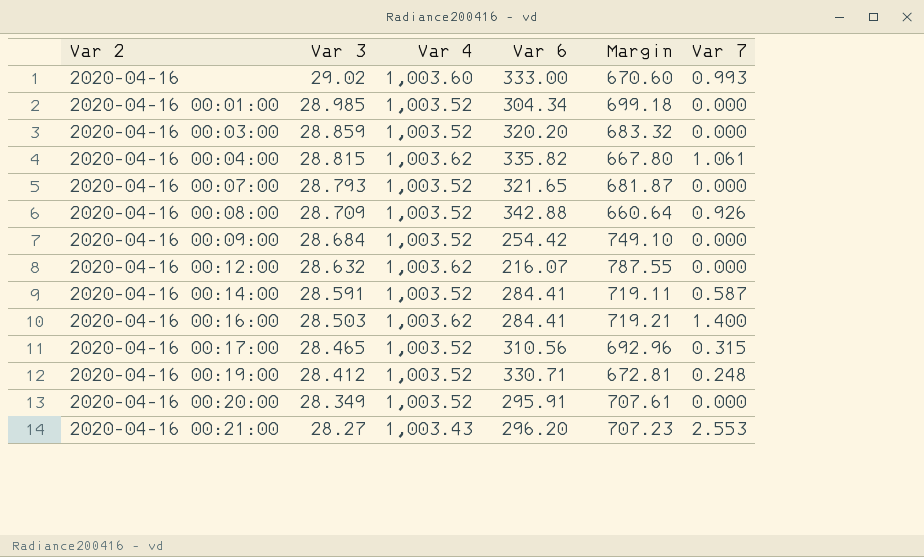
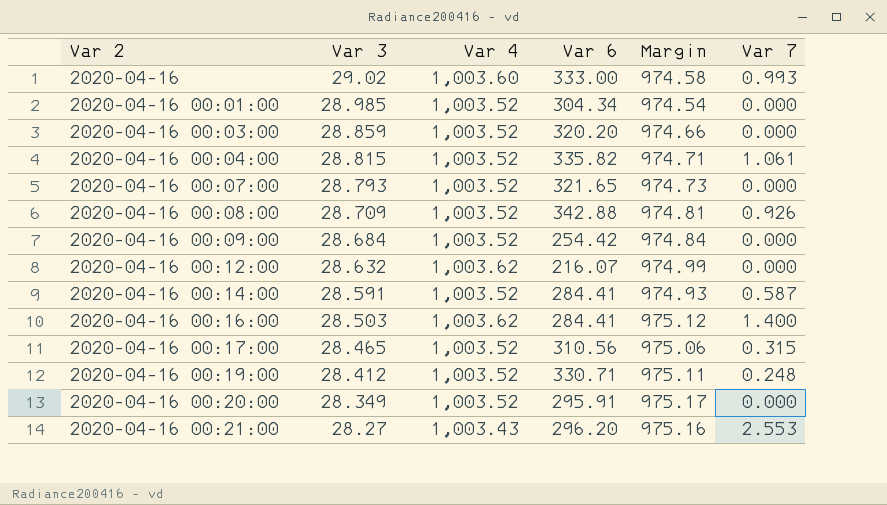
column Margin | formula: [Var 4] - [Var 6] -> [Var 4] - [Var 3]
2020-04-16 00:04:00 | Var 4: 1,003.62 -> 1,003.52

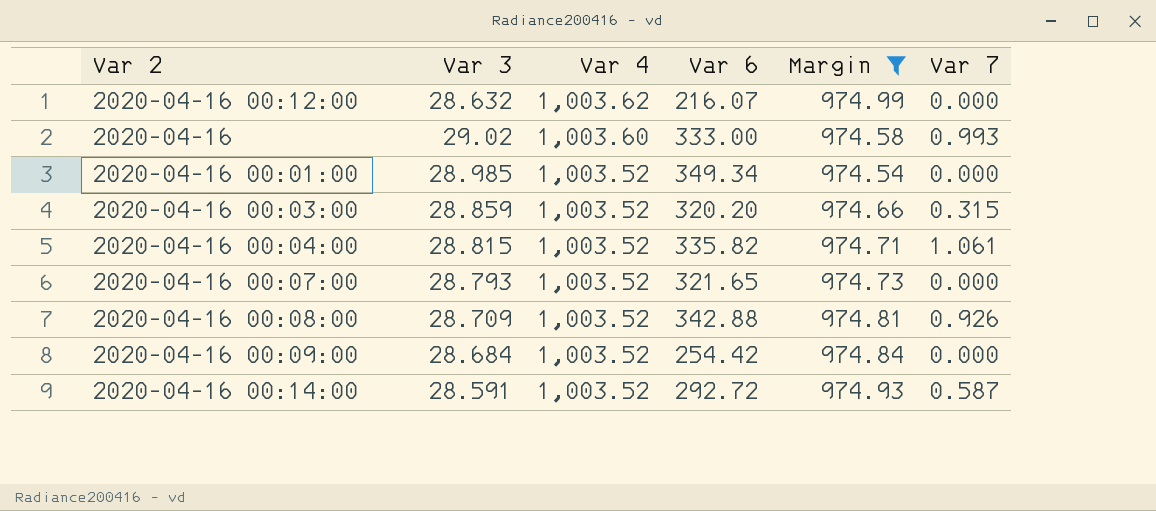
filter: none -> Margin <= 974.99
row order: Var 2 ascending -> Var 4 descending
2020-04-16 00:01:00 | Var 6: 304.34 -> 349.34
2020-04-16 00:03:00 | Var 7: 0.000 -> 0.315
2020-04-16 00:14:00 | Var 6: 284.41 -> 292.72

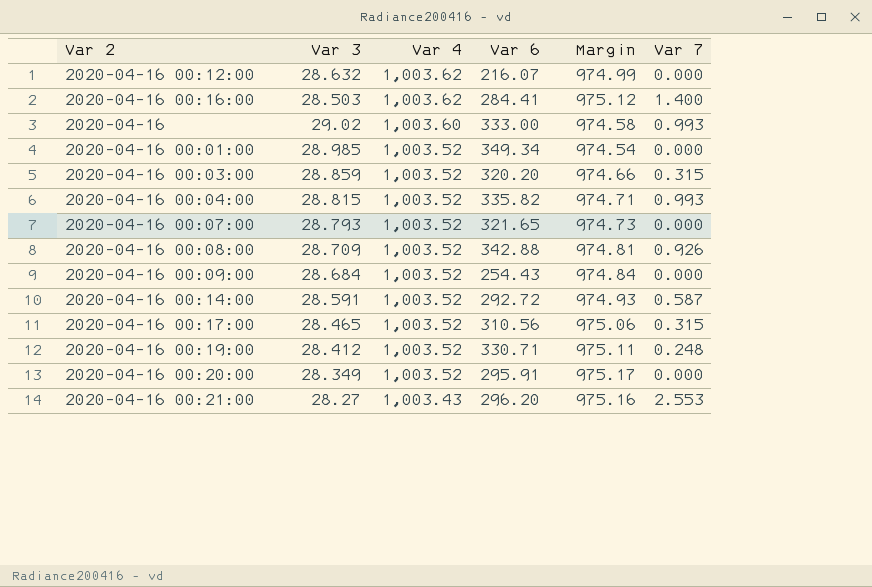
filter: Margin <= 974.99 -> none
2020-04-16 00:04:00 | Var 7: 1.061 -> 0.993
2020-04-16 00:09:00 | Var 6: 254.42 -> 254.43

